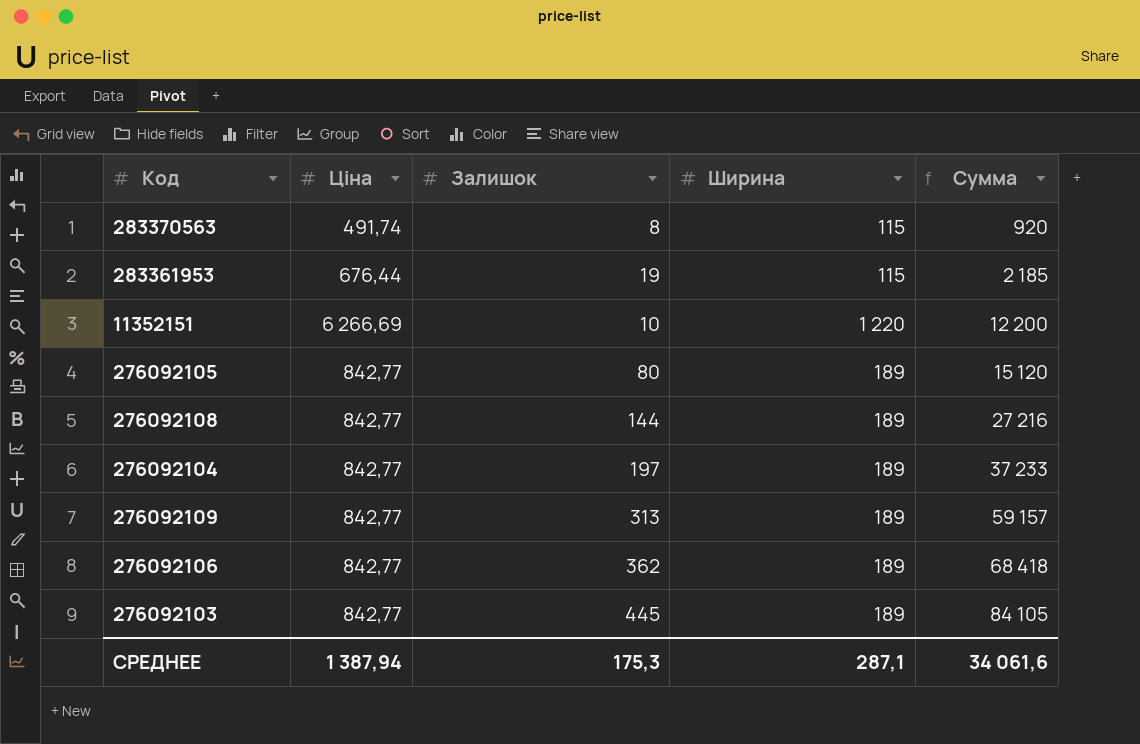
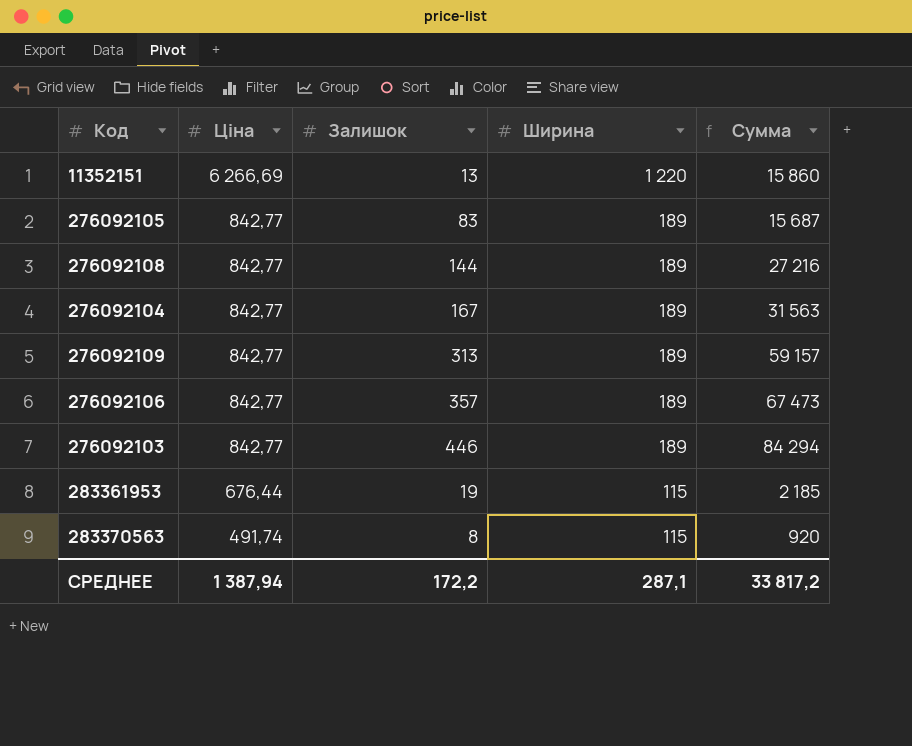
row order: Сумма ascending -> Ціна descending
11352151 | Залишок: 10 -> 13
11352151 | Сумма: 12 200 -> 15 860
276092105 | Залишок: 80 -> 83
276092105 | Сумма: 15 120 -> 15 687
276092104 | Залишок: 197 -> 167
276092104 | Сумма: 37 233 -> 31 563
276092106 | Залишок: 362 -> 357
276092106 | Сумма: 68 418 -> 67 473
276092103 | Залишок: 445 -> 446
276092103 | Сумма: 84 105 -> 84 294
СРЕДНЕЕ | Залишок: 175,3 -> 172,2
СРЕДНЕЕ | Сумма: 34 061,6 -> 33 817,2

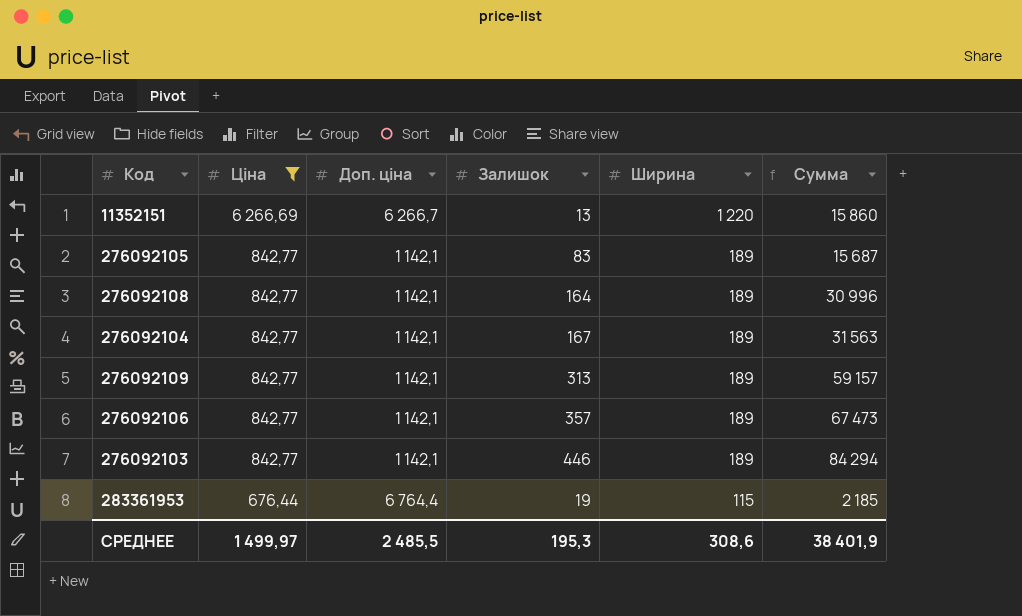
filter: none -> Ціна != 491,74
column Доп. ціна | position: none -> 3
276092108 | Залишок: 144 -> 164
276092108 | Сумма: 27 216 -> 30 996
СРЕДНЕЕ | Ціна: 1 387,94 -> 1 499,97
СРЕДНЕЕ | Залишок: 172,2 -> 195,3
СРЕДНЕЕ | Ширина: 287,1 -> 308,6
СРЕДНЕЕ | Сумма: 33 817,2 -> 38 401,9

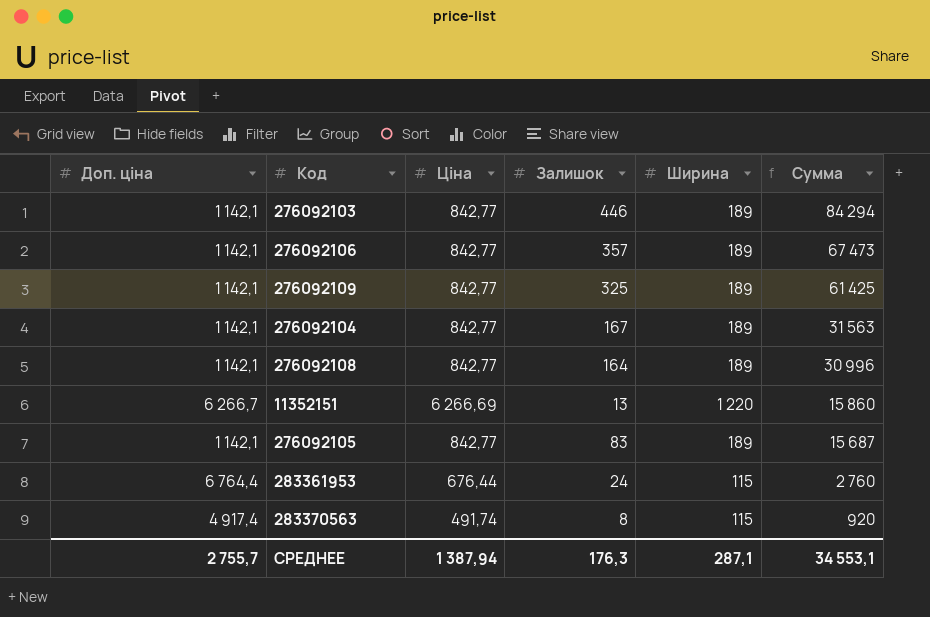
filter: Ціна != 491,74 -> none
row order: Ціна descending -> Сумма descending
column Доп. ціна | position: 3 -> 1
276092109 | Залишок: 313 -> 325
276092109 | Сумма: 59 157 -> 61 425
283361953 | Залишок: 19 -> 24
283361953 | Сумма: 2 185 -> 2 760
СРЕДНЕЕ | Доп. ціна: 2 485,5 -> 2 755,7
СРЕДНЕЕ | Ціна: 1 499,97 -> 1 387,94
СРЕДНЕЕ | Залишок: 195,3 -> 176,3
СРЕДНЕЕ | Ширина: 308,6 -> 287,1
СРЕДНЕЕ | Сумма: 38 401,9 -> 34 553,1

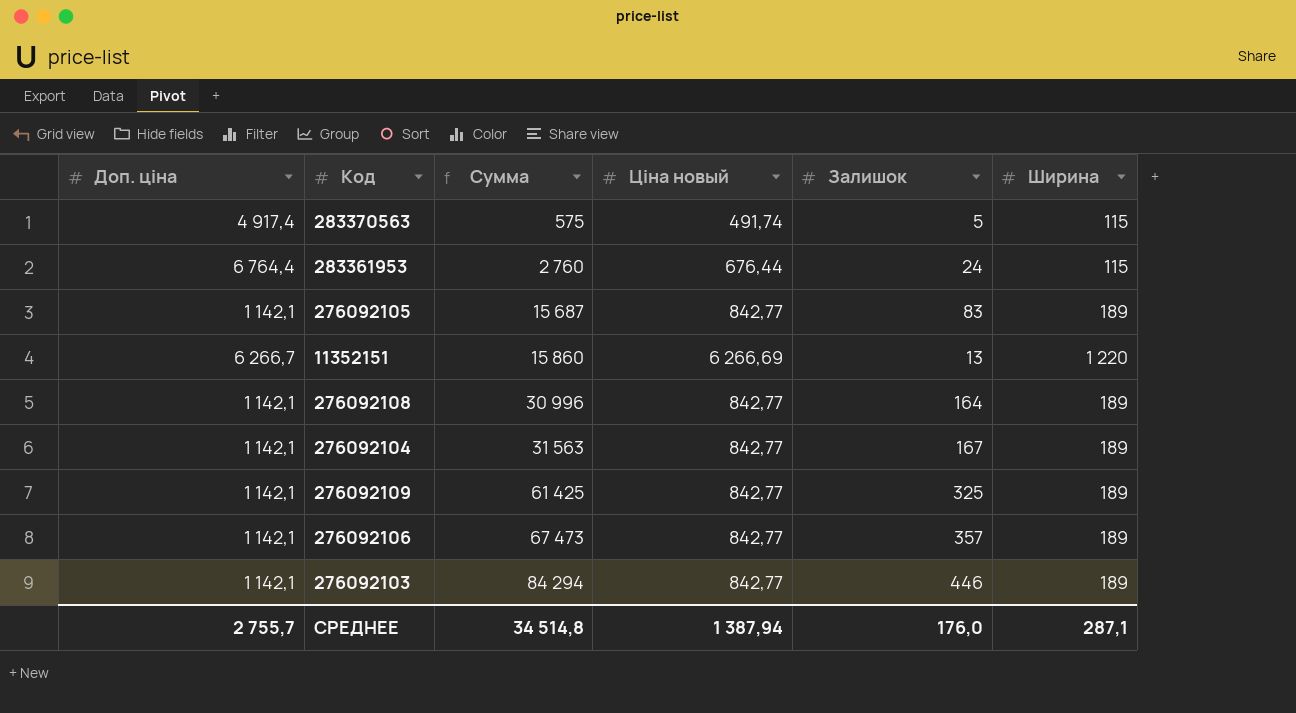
row order: Сумма descending -> Сумма ascending
column Сумма | position: 6 -> 3
column name: Ціна -> Ціна новый
283370563 | Сумма: 920 -> 575
283370563 | Залишок: 8 -> 5
СРЕДНЕЕ | Сумма: 34 553,1 -> 34 514,8
СРЕДНЕЕ | Залишок: 176,3 -> 176,0

